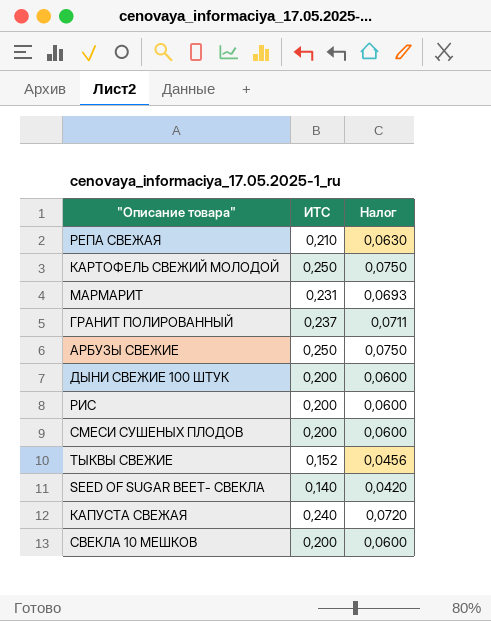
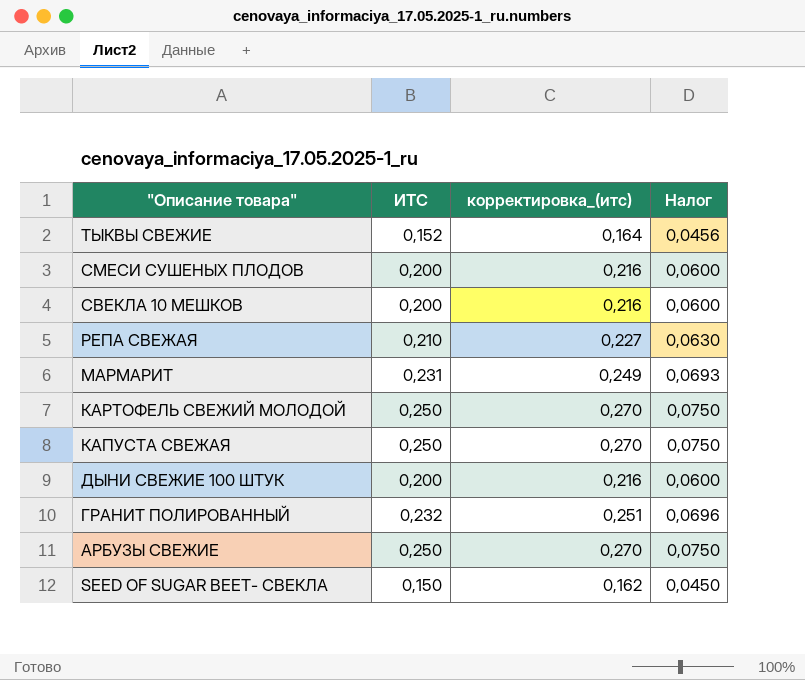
row order: none -> "Описание товара" descending
column корректировка_(итс) | formula: none -> [ИТС] * 1,08
row РИС: 0,200 | 0,0600 -> none
КАПУСТА СВЕЖАЯ | ИТС: 0,240 -> 0,250
КАПУСТА СВЕЖАЯ | Налог: 0,0720 -> 0,0750
ГРАНИТ ПОЛИРОВАННЫЙ | ИТС: 0,237 -> 0,232
ГРАНИТ ПОЛИРОВАННЫЙ | Налог: 0,0711 -> 0,0696
SEED OF SUGAR BEET- СВЕКЛА | ИТС: 0,140 -> 0,150
SEED OF SUGAR BEET- СВЕКЛА | Налог: 0,0420 -> 0,0450

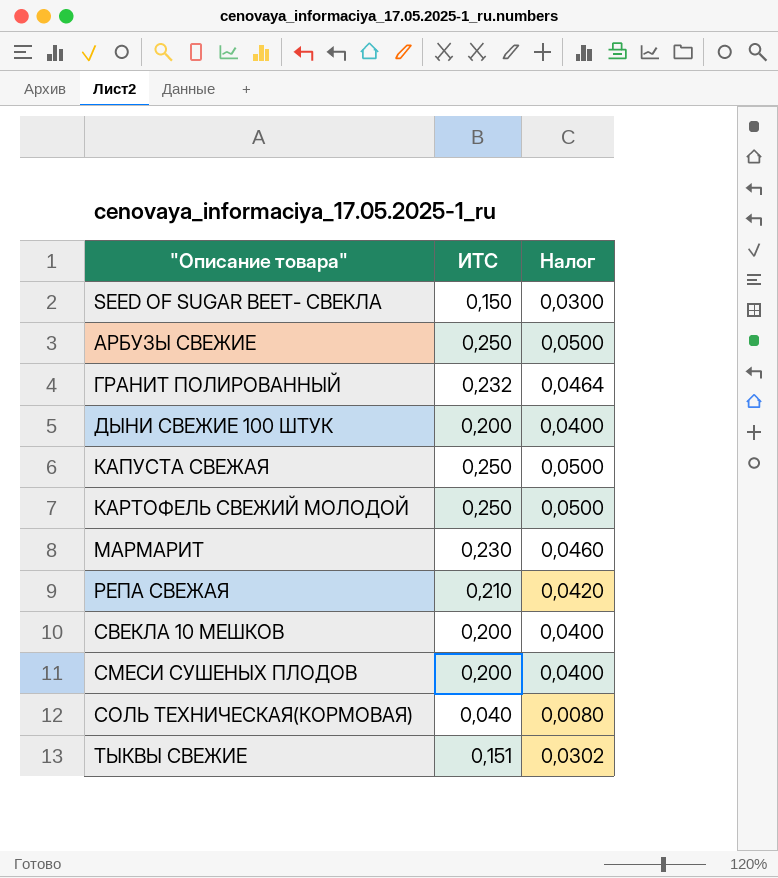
row order: "Описание товара" descending -> "Описание товара" ascending
column корректировка_(итс) | formula: [ИТС] * 1,08 -> none
column Налог | formula: [ИТС] * 0,3 -> [ИТС] * 0,2
МАРМАРИТ | ИТС: 0,231 -> 0,230
row СОЛЬ ТЕХНИЧЕСКАЯ(КОРМОВАЯ): none -> 0,040 | 0,0080
ТЫКВЫ СВЕЖИЕ | ИТС: 0,152 -> 0,151

